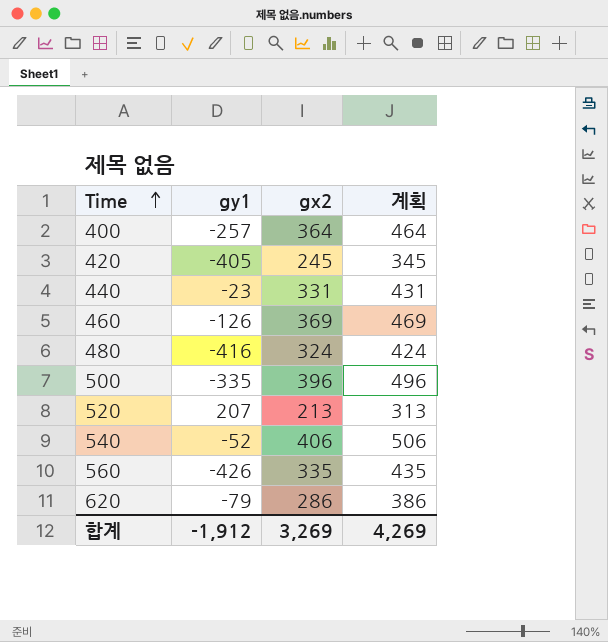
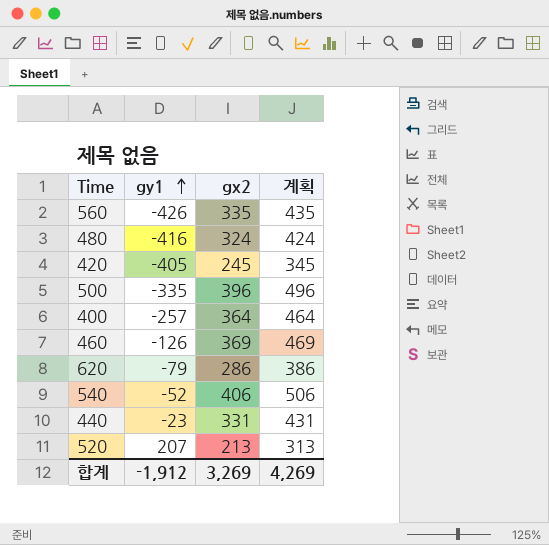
row order: Time ascending -> gy1 ascending

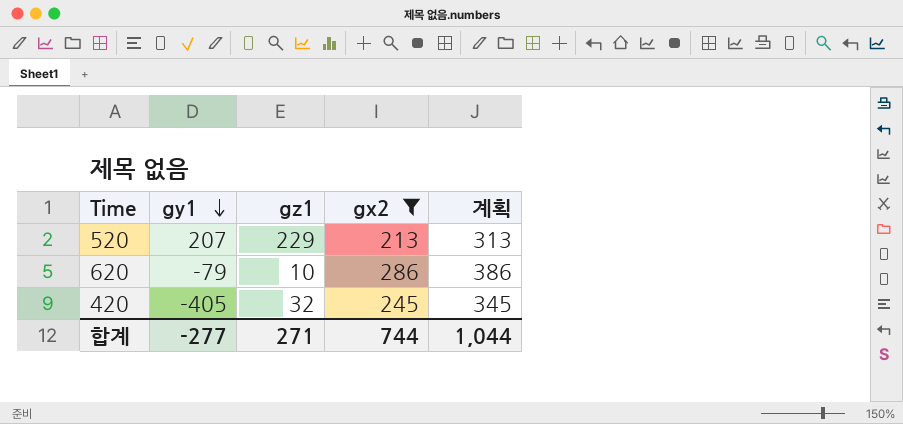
filter: none -> gx2 <= 286
row order: gy1 ascending -> gy1 descending
column gz1 | position: none -> 3
합계 | gy1: -1,912 -> -277
합계 | gx2: 3,269 -> 744
합계 | 계획: 4,269 -> 1,044

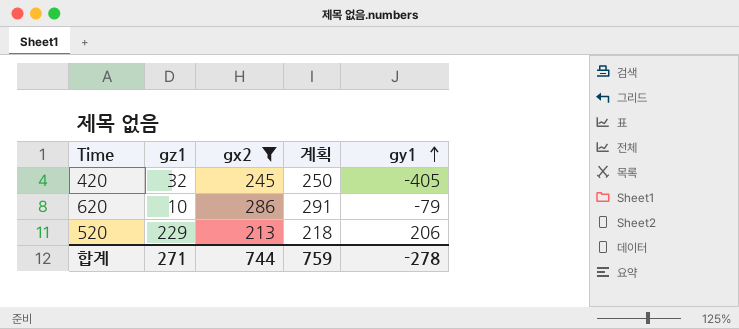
row order: gy1 descending -> gy1 ascending
column 계획 | formula: [gx2] + 100 -> [gx2] + 5
column gy1 | position: 2 -> 5
520 | gy1: 207 -> 206
합계 | 계획: 1,044 -> 759
합계 | gy1: -277 -> -278

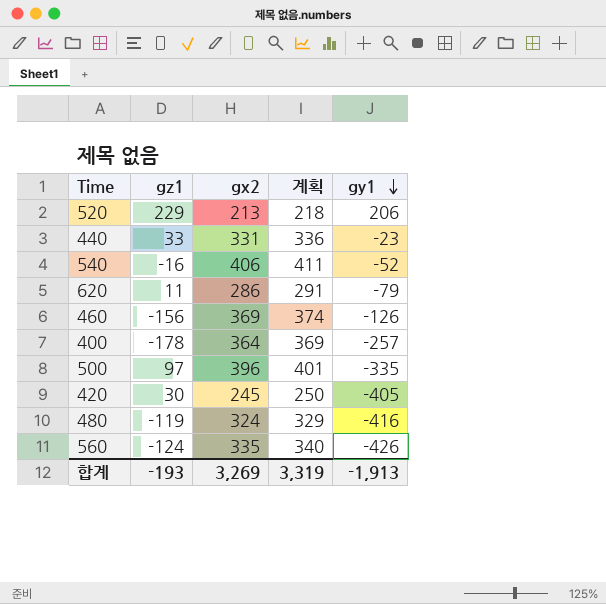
filter: gx2 <= 286 -> none
row order: gy1 ascending -> gy1 descending
620 | gz1: 10 -> 11
420 | gz1: 32 -> 30
합계 | gz1: 271 -> -193
합계 | gx2: 744 -> 3,269
합계 | 계획: 759 -> 3,319
합계 | gy1: -278 -> -1,913

